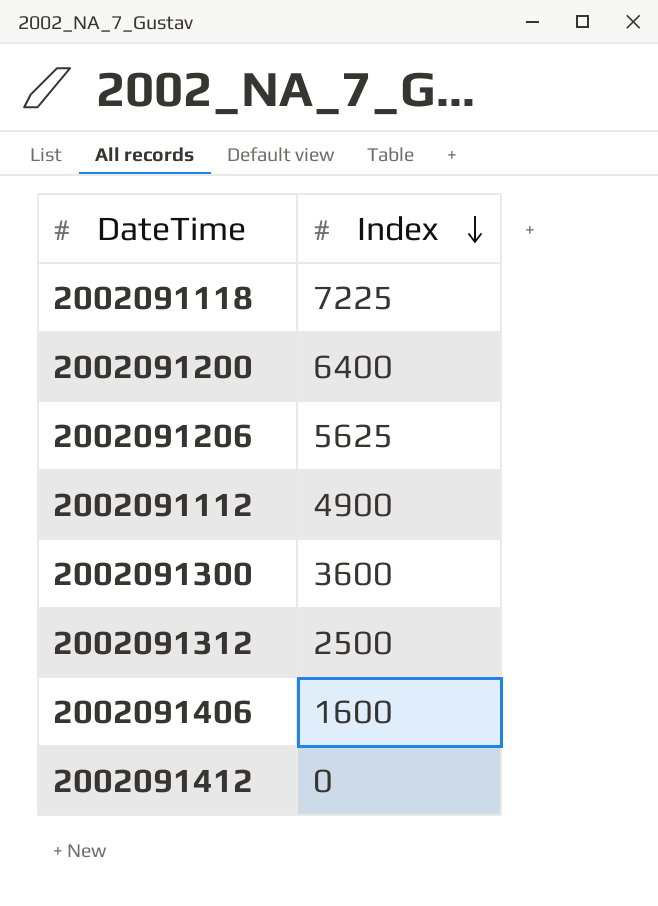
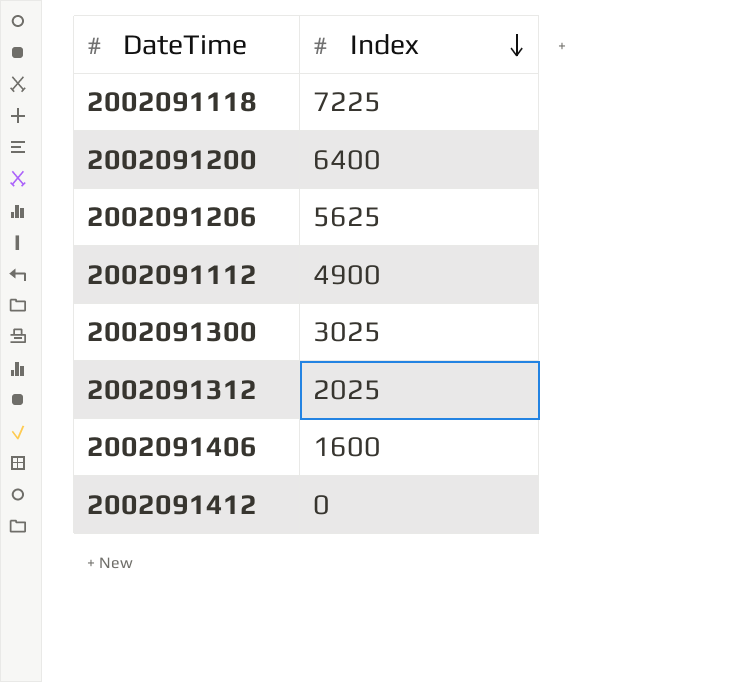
2002091300 | Index: 3600 -> 3025
2002091312 | Index: 2500 -> 2025

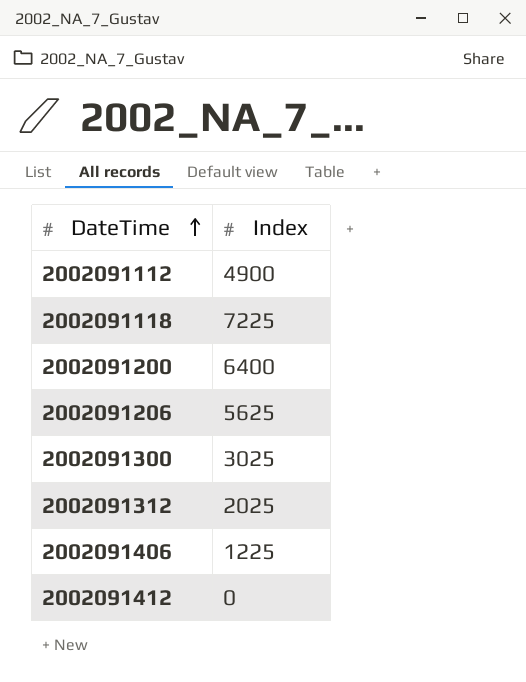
row order: Index descending -> DateTime ascending
2002091406 | Index: 1600 -> 1225

